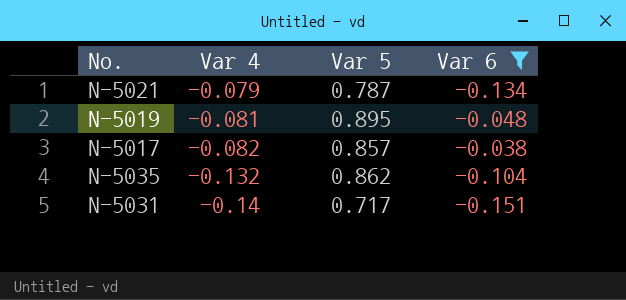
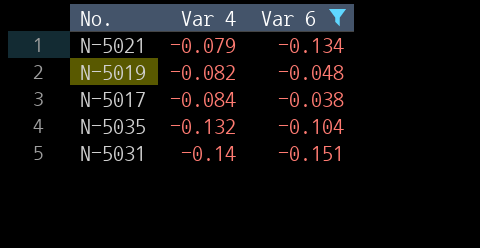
column Var 5 | position: 3 -> none
N-5019 | Var 4: -0.081 -> -0.082
N-5017 | Var 4: -0.082 -> -0.084

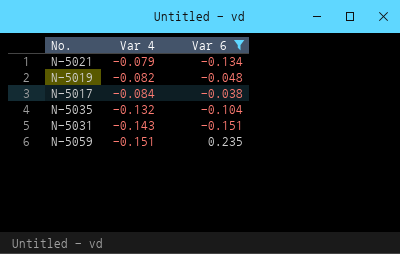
N-5031 | Var 4: -0.14 -> -0.143
row N-5059: none -> -0.151 | 0.235

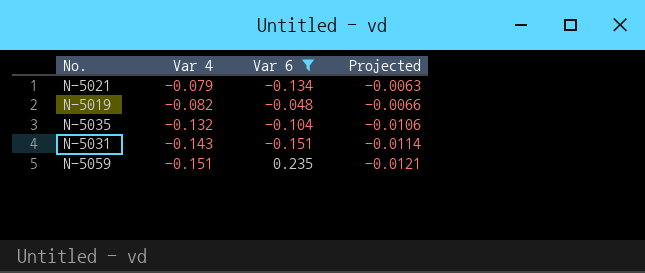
column Projected | formula: none -> [Var 4] * 0.08
row N-5017: -0.084 | -0.038 -> none

